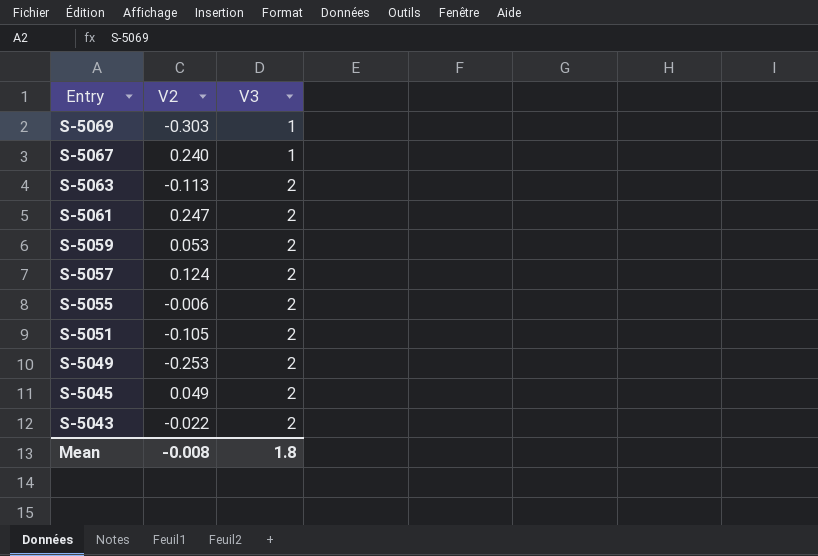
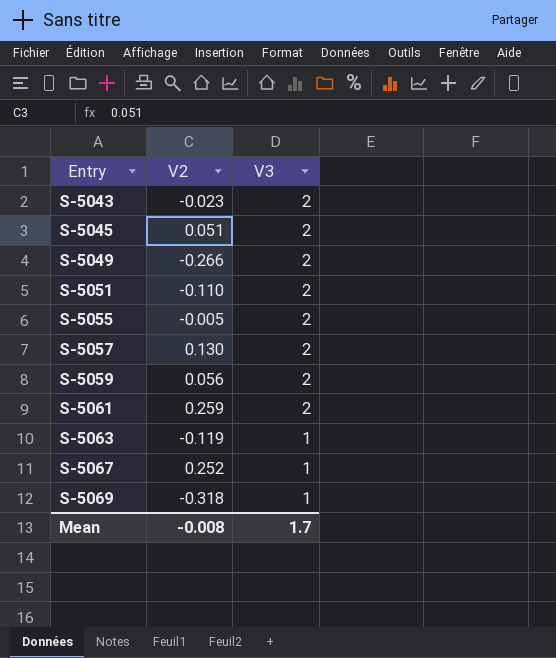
row order: Entry descending -> Entry ascending
S-5043 | V2: -0.022 -> -0.023
S-5045 | V2: 0.049 -> 0.051
S-5049 | V2: -0.253 -> -0.266
S-5051 | V2: -0.105 -> -0.110
S-5055 | V2: -0.006 -> -0.005
S-5057 | V2: 0.124 -> 0.130
S-5059 | V2: 0.053 -> 0.056
S-5061 | V2: 0.247 -> 0.259
S-5063 | V2: -0.113 -> -0.119
S-5063 | V3: 2 -> 1
S-5067 | V2: 0.240 -> 0.252
S-5069 | V2: -0.303 -> -0.318
Mean | V3: 1.8 -> 1.7

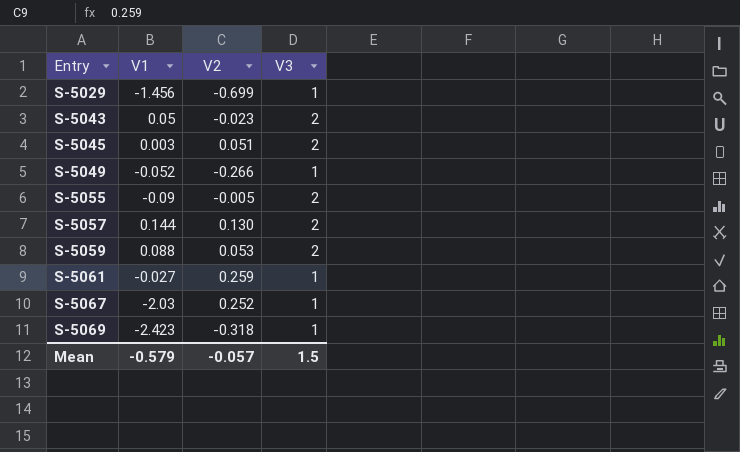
column V1 | position: none -> 2
row S-5051: -0.110 | 2 -> none
row S-5063: -0.119 | 1 -> none
row S-5029: none -> -1.456 | -0.699 | 1
S-5049 | V3: 2 -> 1
S-5059 | V2: 0.056 -> 0.053
S-5061 | V3: 2 -> 1
Mean | V2: -0.008 -> -0.057
Mean | V3: 1.7 -> 1.5

